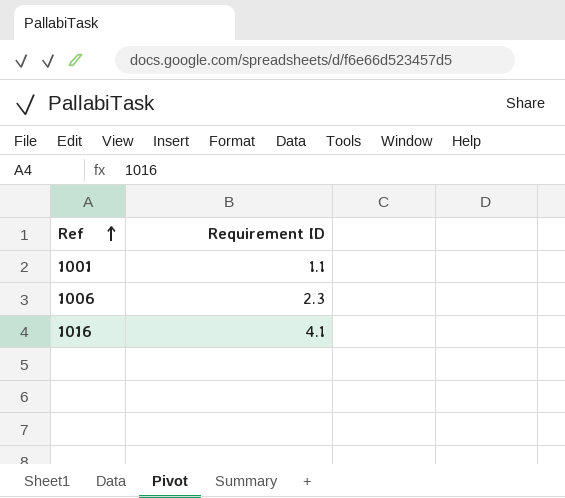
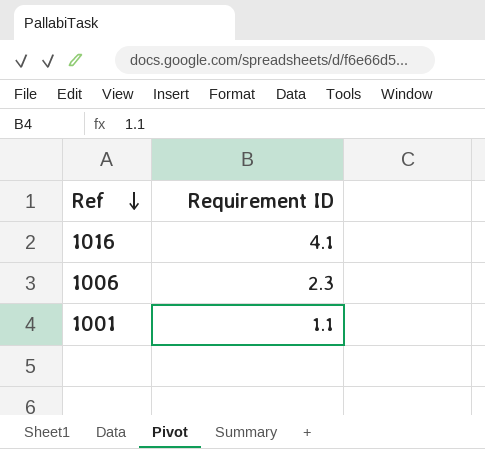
row order: Ref ascending -> Ref descending

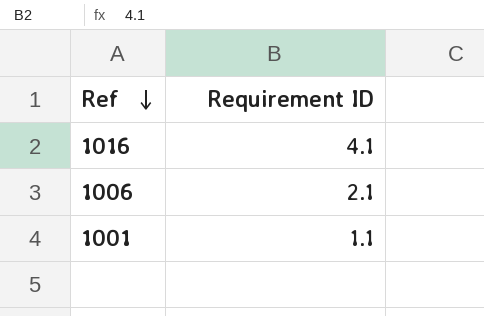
1006 | Requirement ID: 2.3 -> 2.1

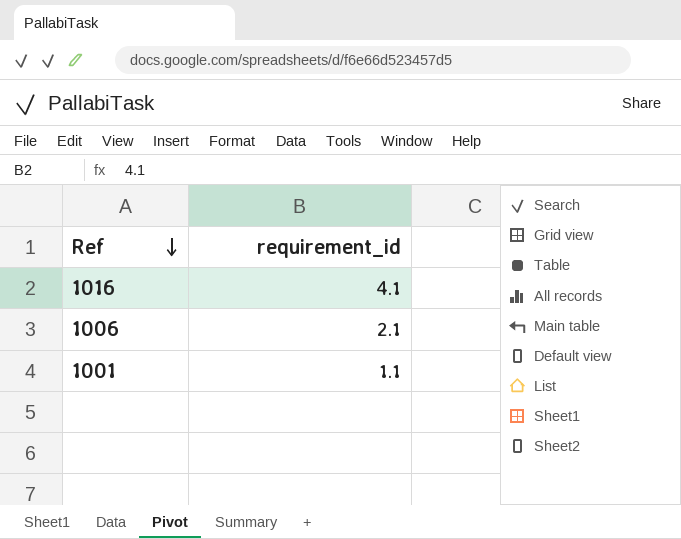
column name: Requirement ID -> requirement_id

